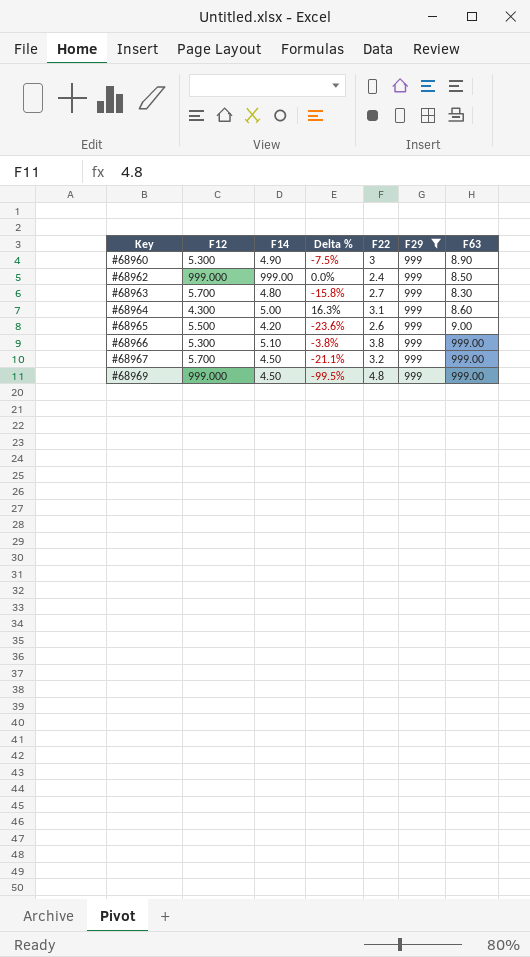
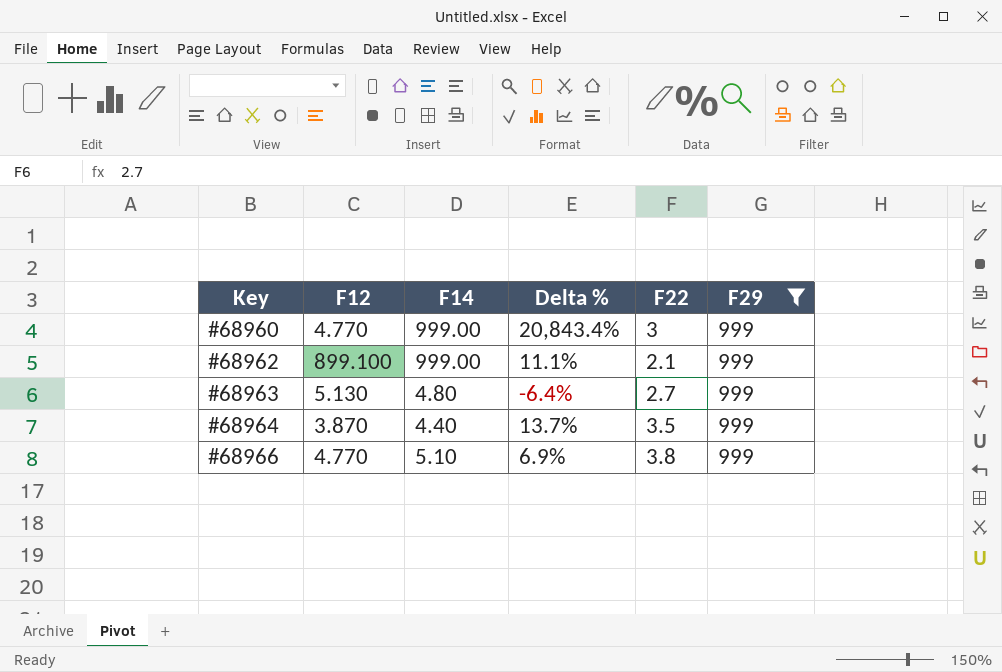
column F63 | position: 7 -> none
row #68965: 5.500 | 4.20 | -23.6% | 2.6 | 999 | 9.00 -> none
row #68967: 5.700 | 4.50 | -21.1% | 3.2 | 999 | 999.00 -> none
row #68969: 999.000 | 4.50 | -99.5% | 4.8 | 999 | 999.00 -> none
#68960 | F12: 5.300 -> 4.770
#68960 | F14: 4.90 -> 999.00
#68960 | Delta %: -7.5% -> 20,843.4%
#68962 | F12: 999.000 -> 899.100
#68962 | Delta %: 0.0% -> 11.1%
#68962 | F22: 2.4 -> 2.1
#68963 | F12: 5.700 -> 5.130
#68963 | Delta %: -15.8% -> -6.4%
#68964 | F12: 4.300 -> 3.870
#68964 | F14: 5.00 -> 4.40
#68964 | Delta %: 16.3% -> 13.7%
#68964 | F22: 3.1 -> 3.5
#68966 | F12: 5.300 -> 4.770
#68966 | Delta %: -3.8% -> 6.9%

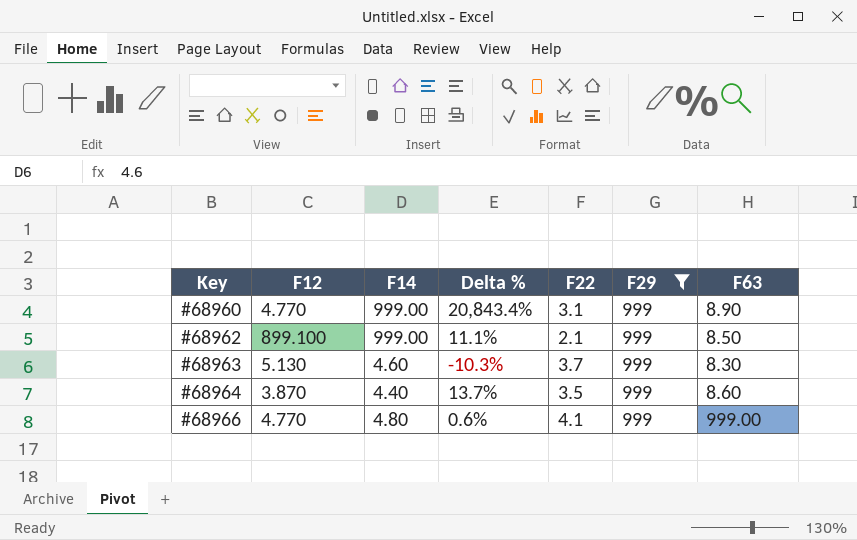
column F63 | position: none -> 7
#68960 | F22: 3 -> 3.1
#68963 | F14: 4.80 -> 4.60
#68963 | Delta %: -6.4% -> -10.3%
#68963 | F22: 2.7 -> 3.7
#68966 | F14: 5.10 -> 4.80
#68966 | Delta %: 6.9% -> 0.6%
#68966 | F22: 3.8 -> 4.1

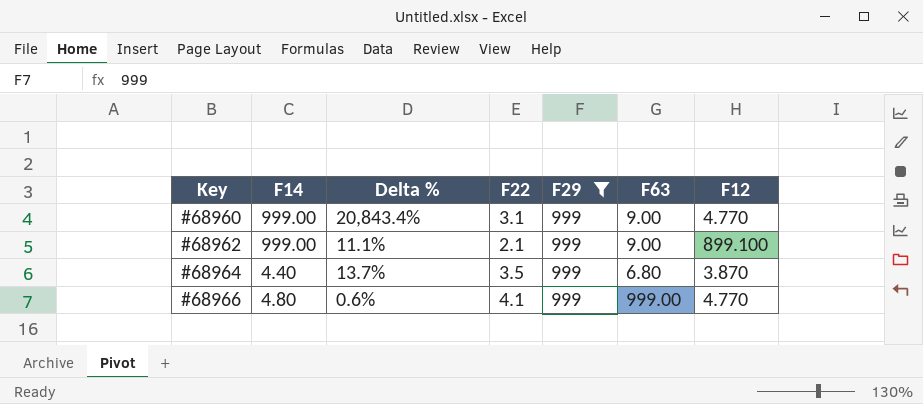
column F12 | position: 2 -> 7
row #68963: 5.130 | 4.60 | -10.3% | 3.7 | 999 | 8.30 -> none
#68960 | F63: 8.90 -> 9.00
#68962 | F63: 8.50 -> 9.00
#68964 | F63: 8.60 -> 6.80

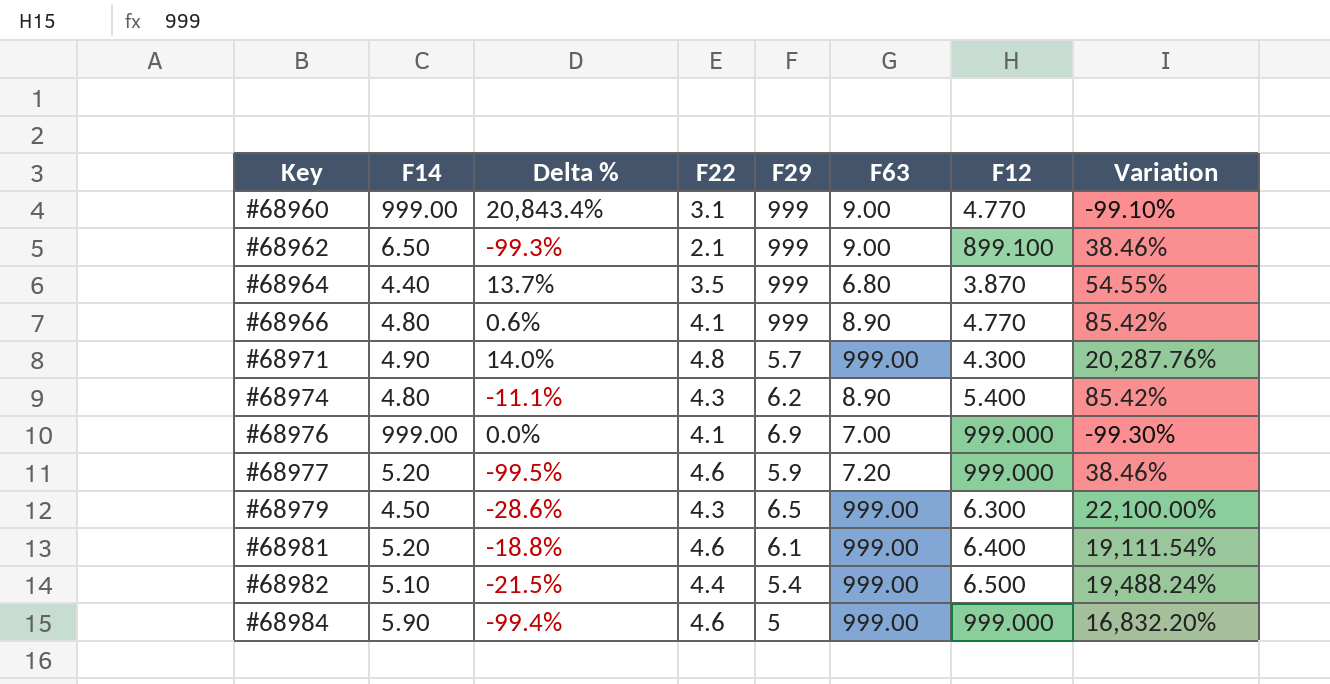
filter: F29 = 999 -> none
column Variation | formula: none -> ([F63] - [F14]) / [F14]
#68962 | F14: 999.00 -> 6.50
#68962 | Delta %: 11.1% -> -99.3%
#68966 | F63: 999.00 -> 8.90

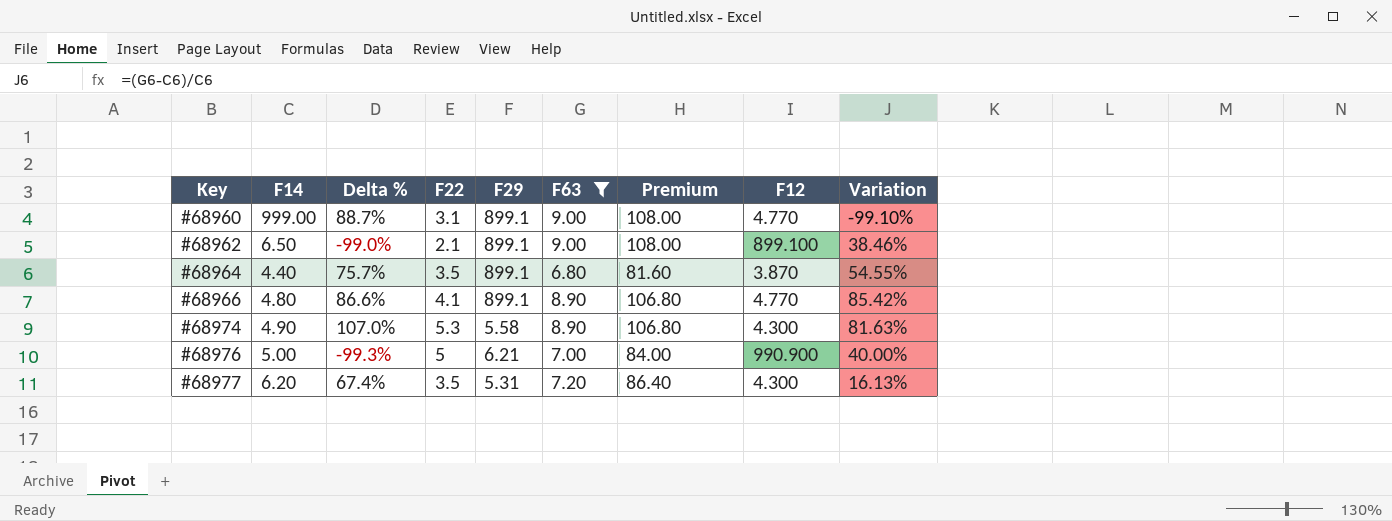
filter: none -> F63 != 999.00
column Delta % | formula: ([F14] - [F12]) / [F12] -> ([F63] - [F12]) / [F12]
column Premium | formula: none -> [F63] * 12
#68960 | F29: 999 -> 899.1
#68962 | F29: 999 -> 899.1
#68964 | F29: 999 -> 899.1
#68966 | F29: 999 -> 899.1
#68974 | F14: 4.80 -> 4.90
#68974 | F22: 4.3 -> 5.3
#68974 | F29: 6.2 -> 5.58
#68974 | F12: 5.400 -> 4.300
#68974 | Variation: 85.42% -> 81.63%
#68976 | F14: 999.00 -> 5.00
#68976 | F22: 4.1 -> 5
#68976 | F29: 6.9 -> 6.21
#68976 | F12: 999.000 -> 990.900
#68976 | Variation: -99.30% -> 40.00%
#68977 | F14: 5.20 -> 6.20
#68977 | F22: 4.6 -> 3.5
#68977 | F29: 5.9 -> 5.31
#68977 | F12: 999.000 -> 4.300
#68977 | Variation: 38.46% -> 16.13%

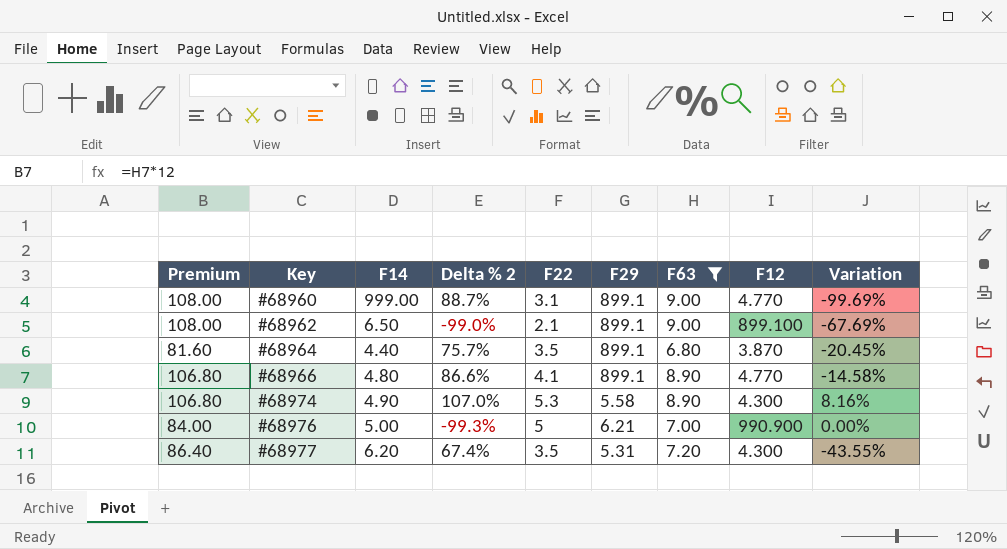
column Premium | position: 7 -> 1
column name: Delta % -> Delta % 2
column Variation | formula: ([F63] - [F14]) / [F14] -> ([F22] - [F14]) / [F14]

